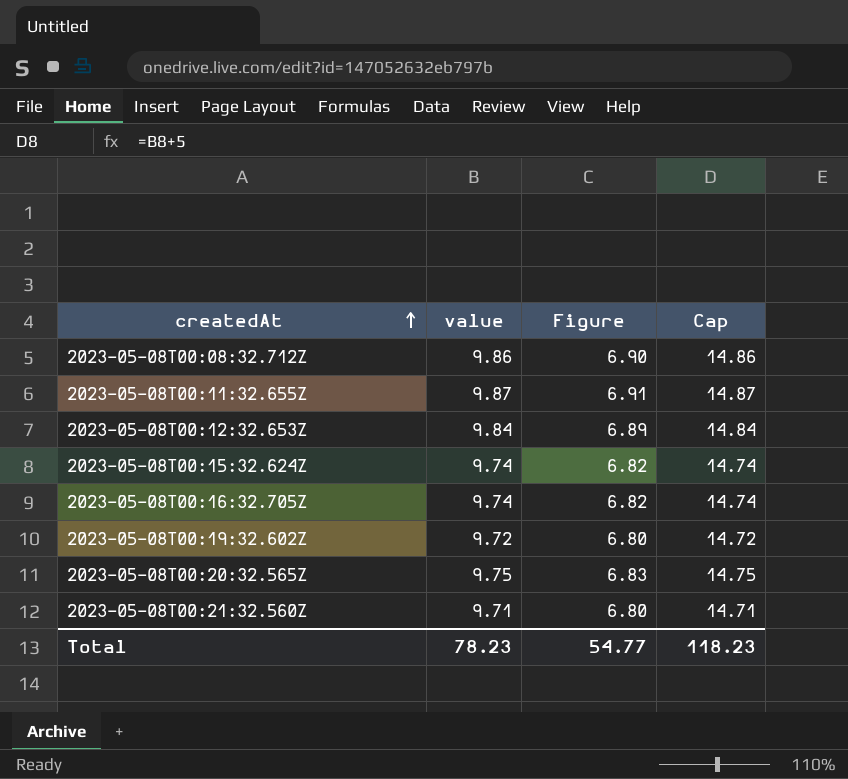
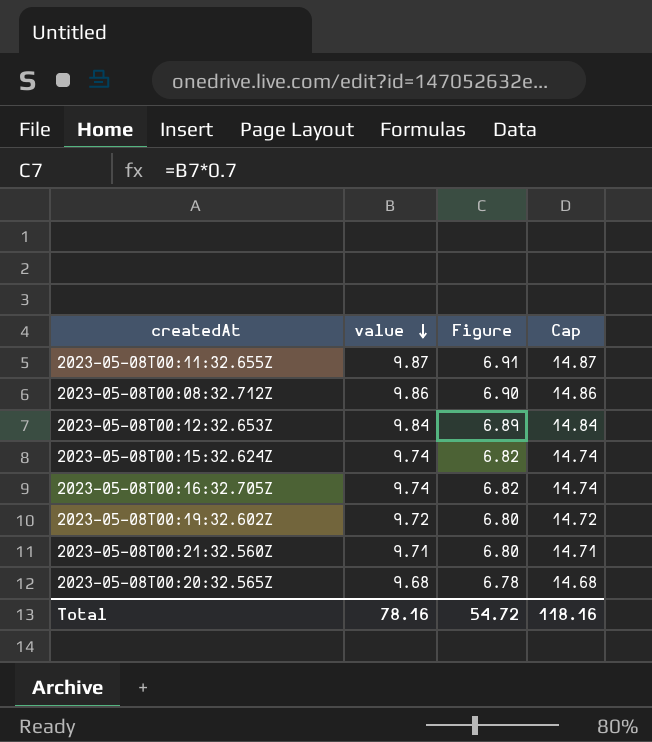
row order: createdAt ascending -> value descending
2023-05-08T00:20:32.565Z | value: 9.75 -> 9.68
2023-05-08T00:20:32.565Z | Figure: 6.83 -> 6.78
2023-05-08T00:20:32.565Z | Cap: 14.75 -> 14.68
Total | value: 78.23 -> 78.16
Total | Figure: 54.77 -> 54.72
Total | Cap: 118.23 -> 118.16

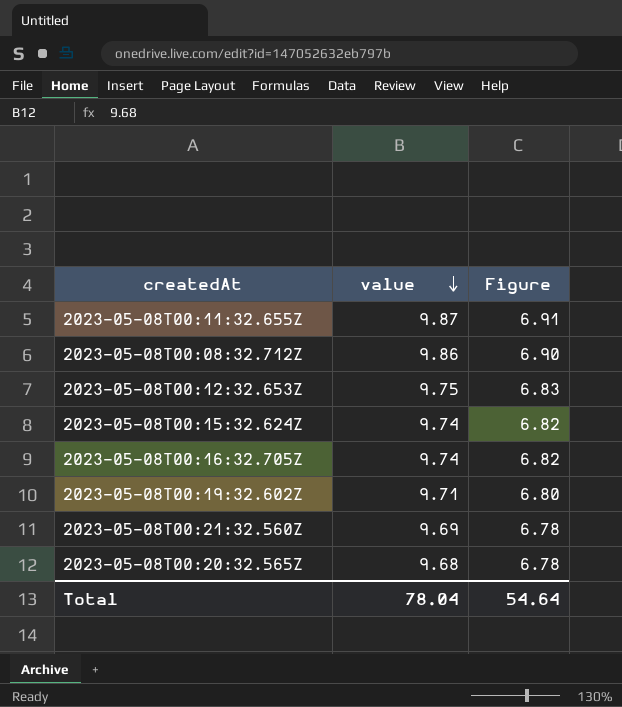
column Cap | formula: [value] + 5 -> none
2023-05-08T00:12:32.653Z | value: 9.84 -> 9.75
2023-05-08T00:12:32.653Z | Figure: 6.89 -> 6.83
2023-05-08T00:19:32.602Z | value: 9.72 -> 9.71
2023-05-08T00:21:32.560Z | value: 9.71 -> 9.69
2023-05-08T00:21:32.560Z | Figure: 6.80 -> 6.78
Total | value: 78.16 -> 78.04
Total | Figure: 54.72 -> 54.64

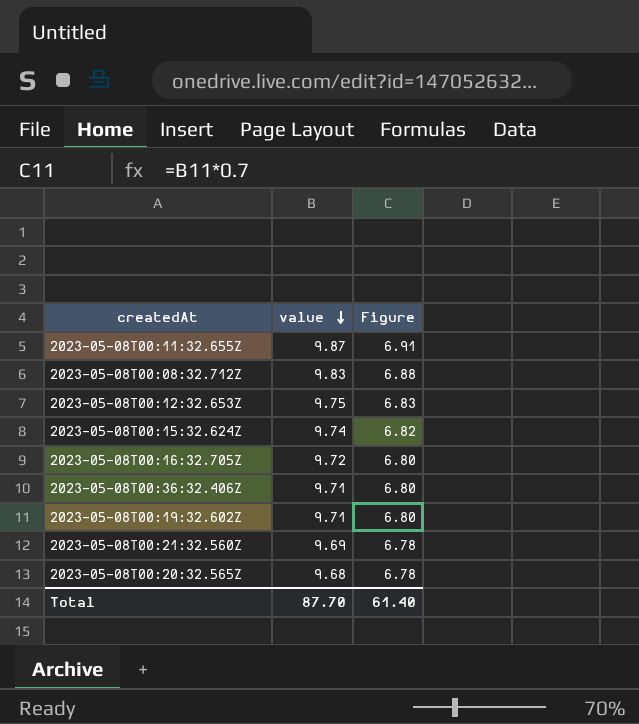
2023-05-08T00:08:32.712Z | value: 9.86 -> 9.83
2023-05-08T00:08:32.712Z | Figure: 6.90 -> 6.88
2023-05-08T00:16:32.705Z | value: 9.74 -> 9.72
2023-05-08T00:16:32.705Z | Figure: 6.82 -> 6.80
row 2023-05-08T00:36:32.406Z: none -> 9.71 | 6.80
Total | value: 78.04 -> 87.70
Total | Figure: 54.64 -> 61.40

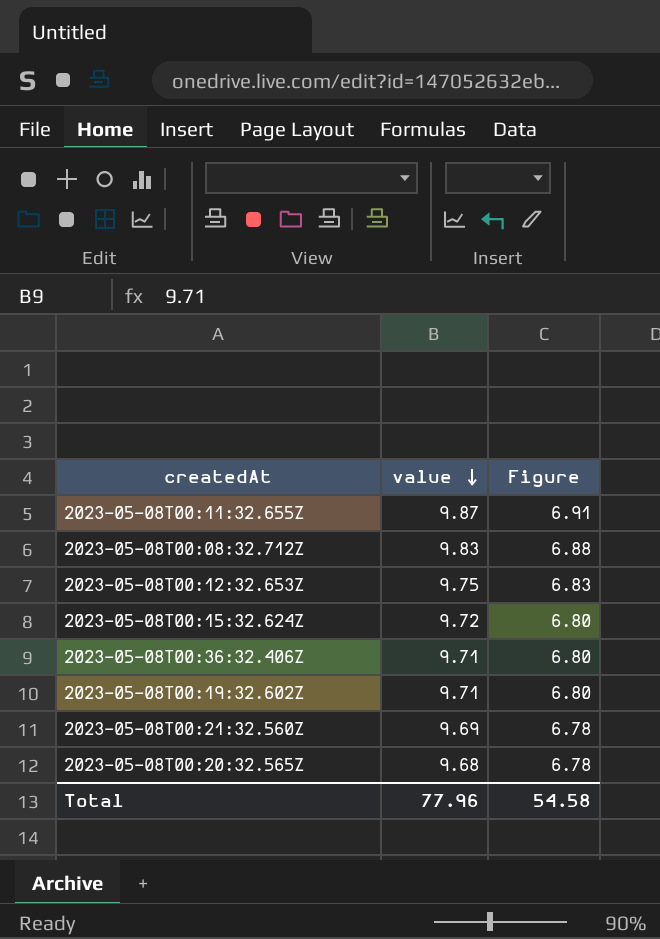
row 2023-05-08T00:16:32.705Z: 9.72 | 6.80 -> none
2023-05-08T00:15:32.624Z | value: 9.74 -> 9.72
2023-05-08T00:15:32.624Z | Figure: 6.82 -> 6.80
Total | value: 87.70 -> 77.96
Total | Figure: 61.40 -> 54.58

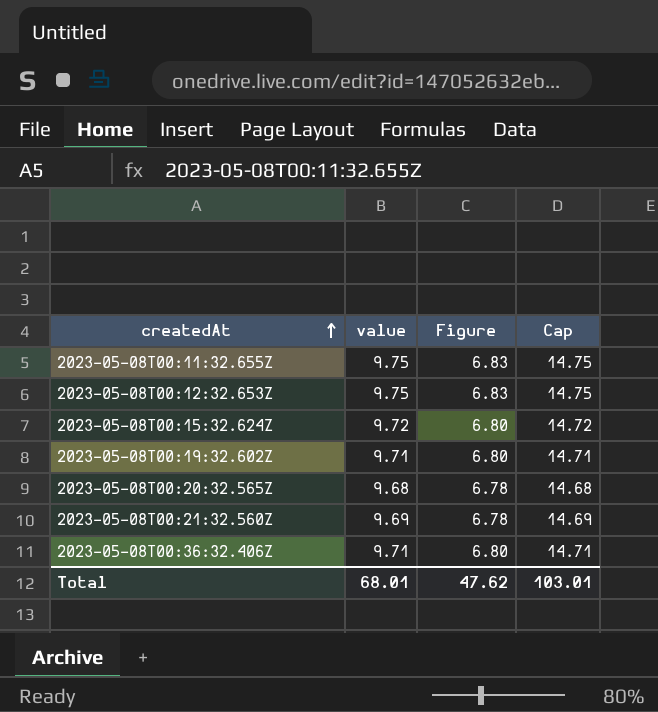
row order: value descending -> createdAt ascending
column Cap | formula: none -> [value] + 5
row 2023-05-08T00:08:32.712Z: 9.83 | 6.88 -> none
2023-05-08T00:11:32.655Z | value: 9.87 -> 9.75
2023-05-08T00:11:32.655Z | Figure: 6.91 -> 6.83
Total | value: 77.96 -> 68.01
Total | Figure: 54.58 -> 47.62

